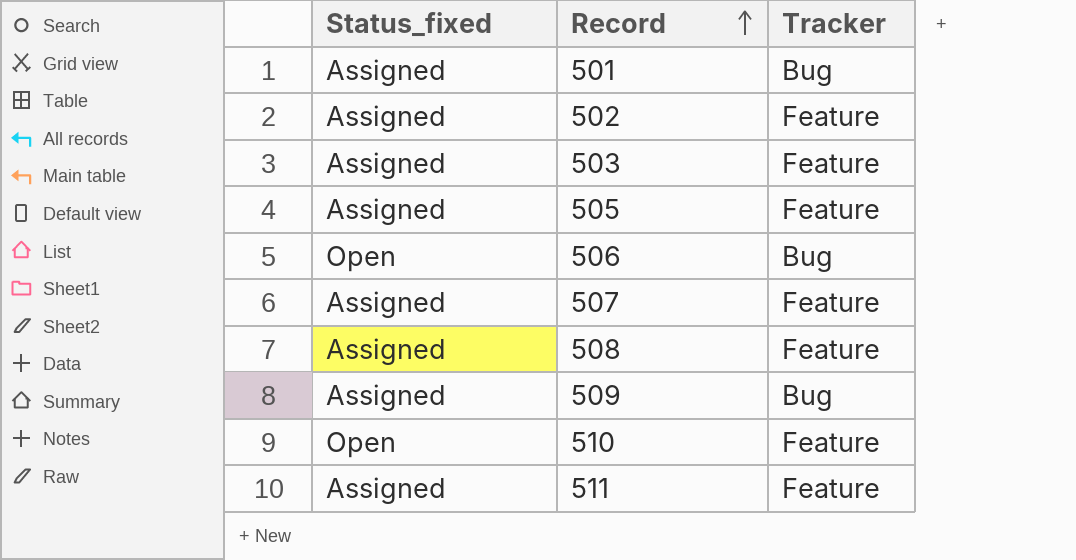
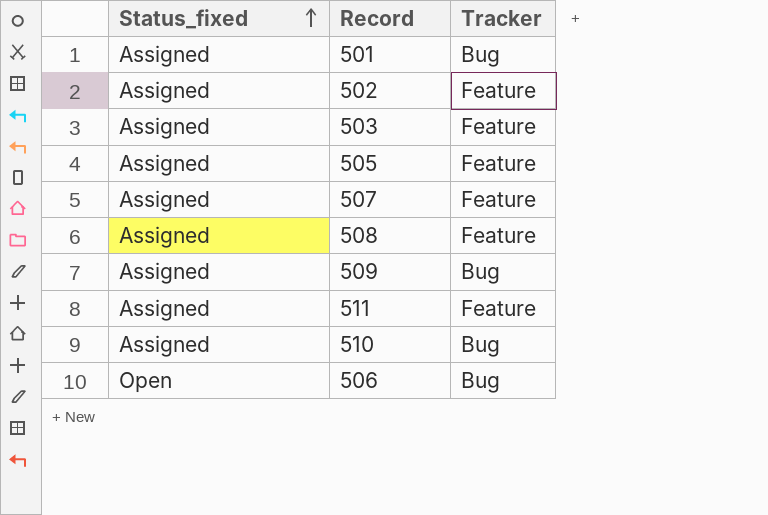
row order: Record ascending -> Status_fixed ascending
510 | Status_fixed: Open -> Assigned
510 | Tracker: Feature -> Bug

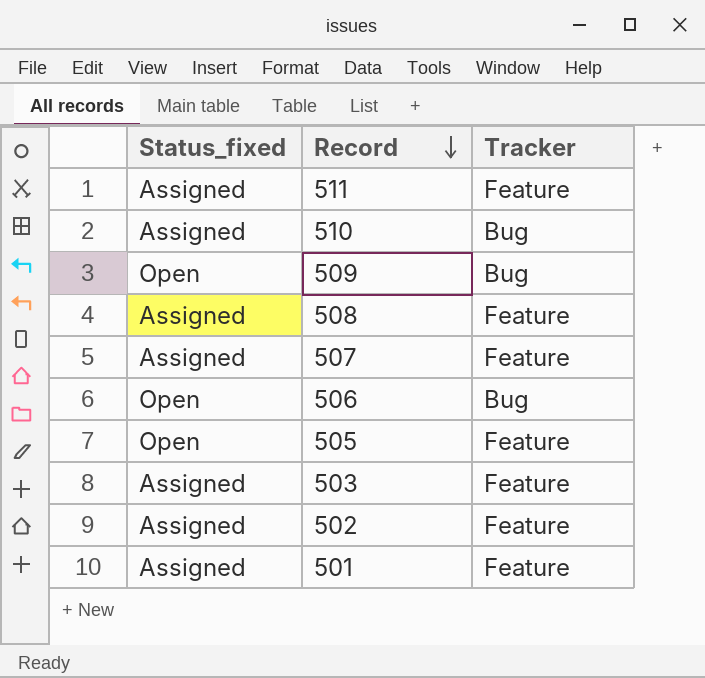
row order: Status_fixed ascending -> Record descending
509 | Status_fixed: Assigned -> Open
505 | Status_fixed: Assigned -> Open
501 | Tracker: Bug -> Feature

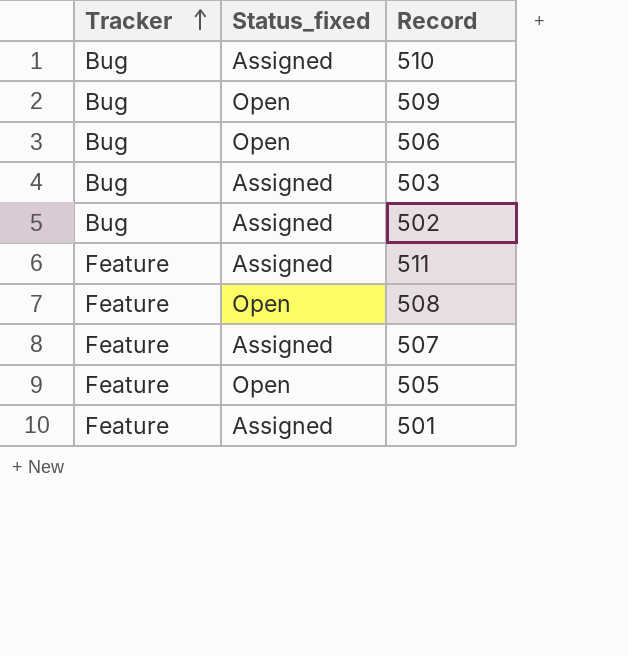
row order: Record descending -> Tracker ascending
column Tracker | position: 3 -> 1
503 | Tracker: Feature -> Bug
502 | Tracker: Feature -> Bug
508 | Status_fixed: Assigned -> Open

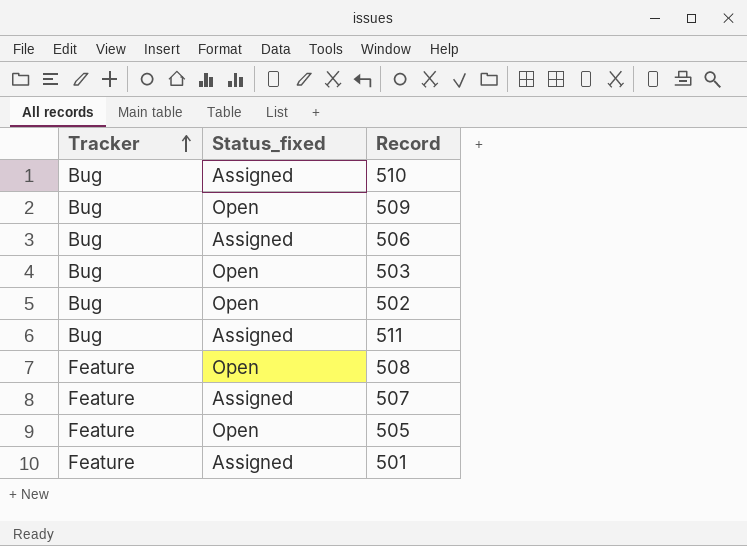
506 | Status_fixed: Open -> Assigned
503 | Status_fixed: Assigned -> Open
502 | Status_fixed: Assigned -> Open
511 | Tracker: Feature -> Bug

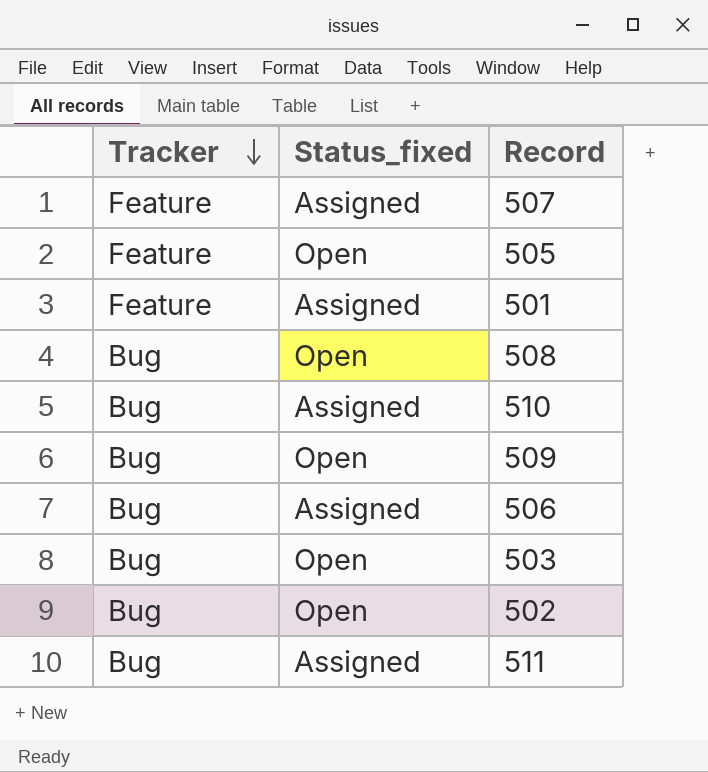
row order: Tracker ascending -> Tracker descending
508 | Tracker: Feature -> Bug

